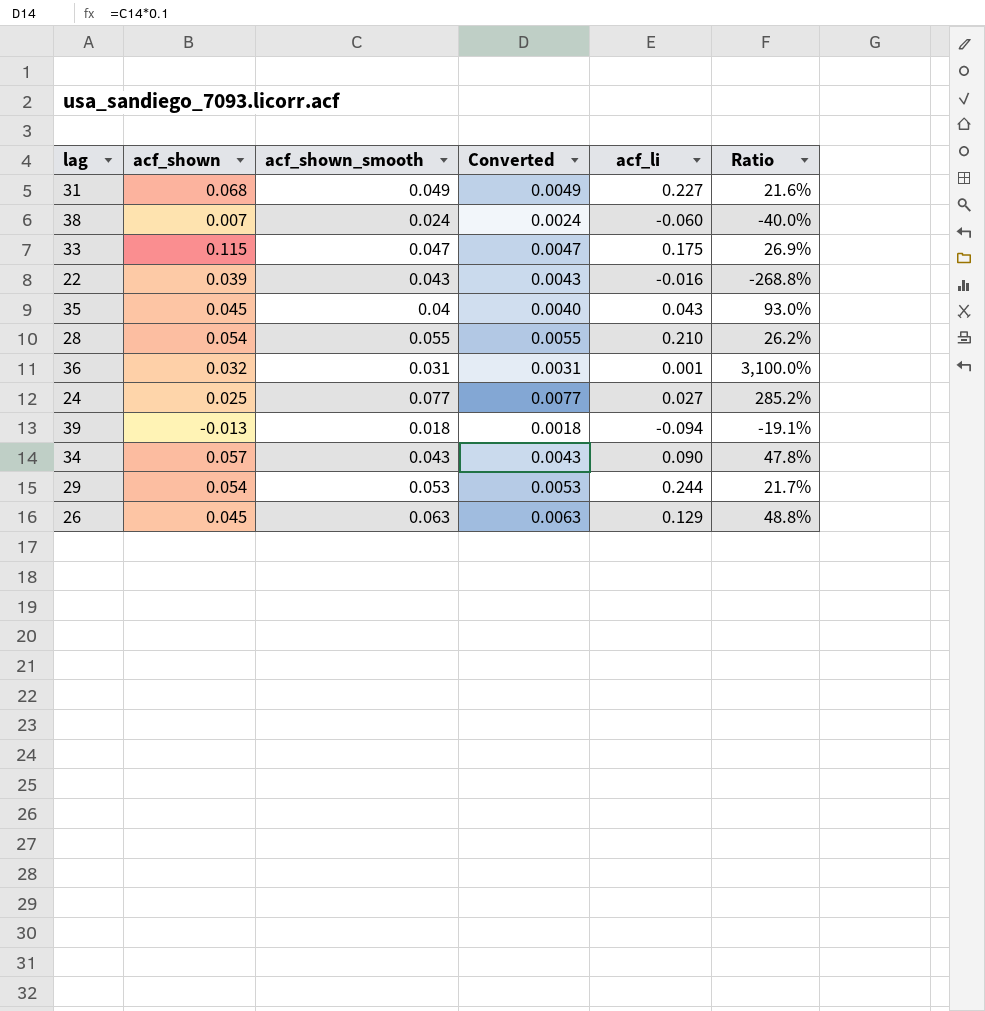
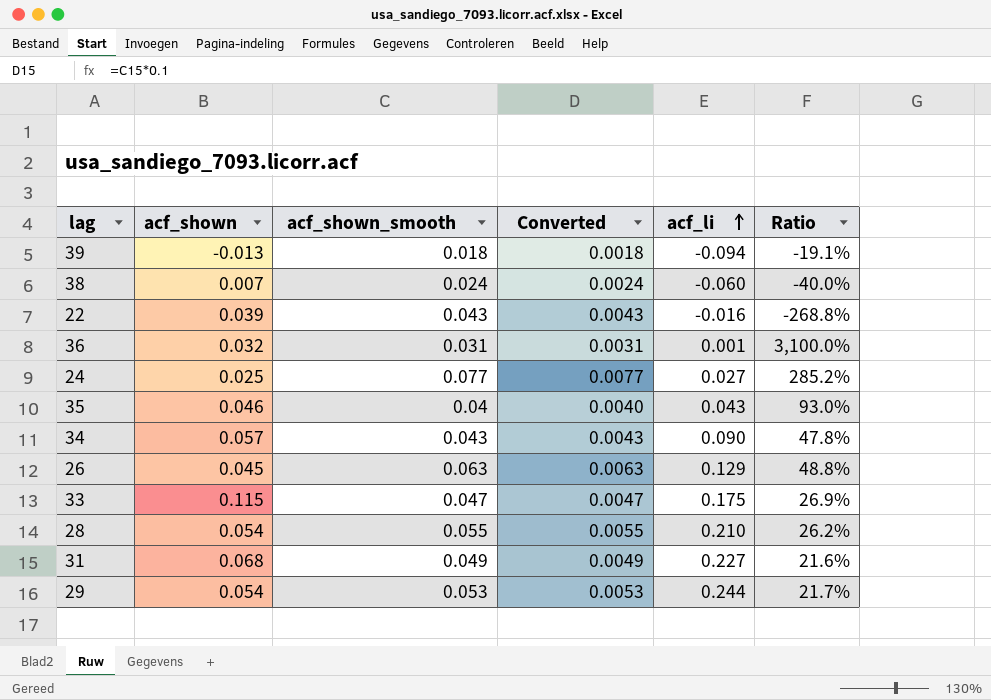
row order: none -> acf_li ascending
35 | acf_shown: 0.045 -> 0.046

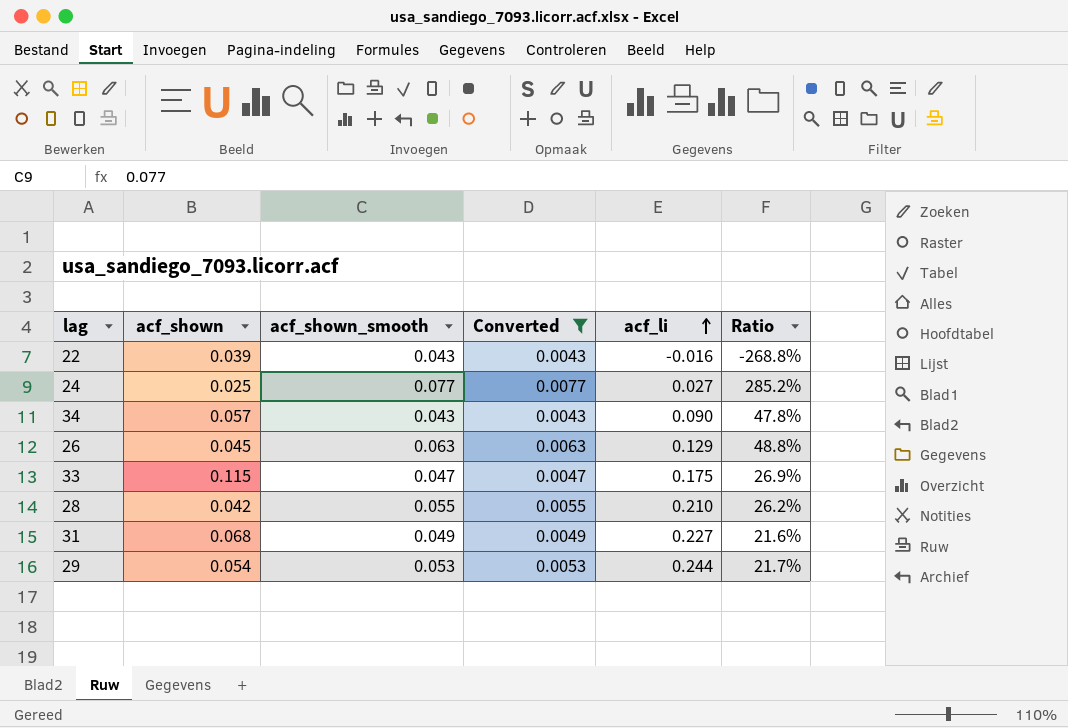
filter: none -> Converted >= 0.0043
28 | acf_shown: 0.054 -> 0.042

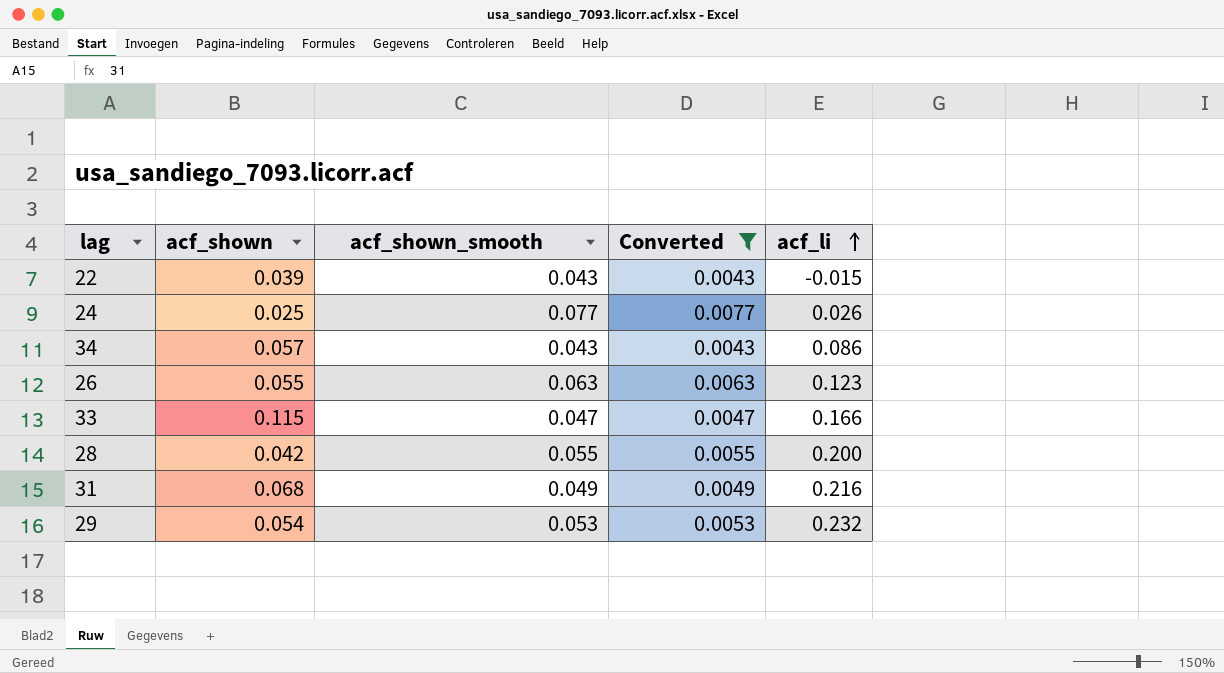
column Ratio | formula: [acf_shown_smooth] / [acf_li] -> none
22 | acf_li: -0.016 -> -0.015
24 | acf_li: 0.027 -> 0.026
34 | acf_li: 0.090 -> 0.086
26 | acf_shown: 0.045 -> 0.055
26 | acf_li: 0.129 -> 0.123
33 | acf_li: 0.175 -> 0.166
28 | acf_li: 0.210 -> 0.200
31 | acf_li: 0.227 -> 0.216
29 | acf_li: 0.244 -> 0.232

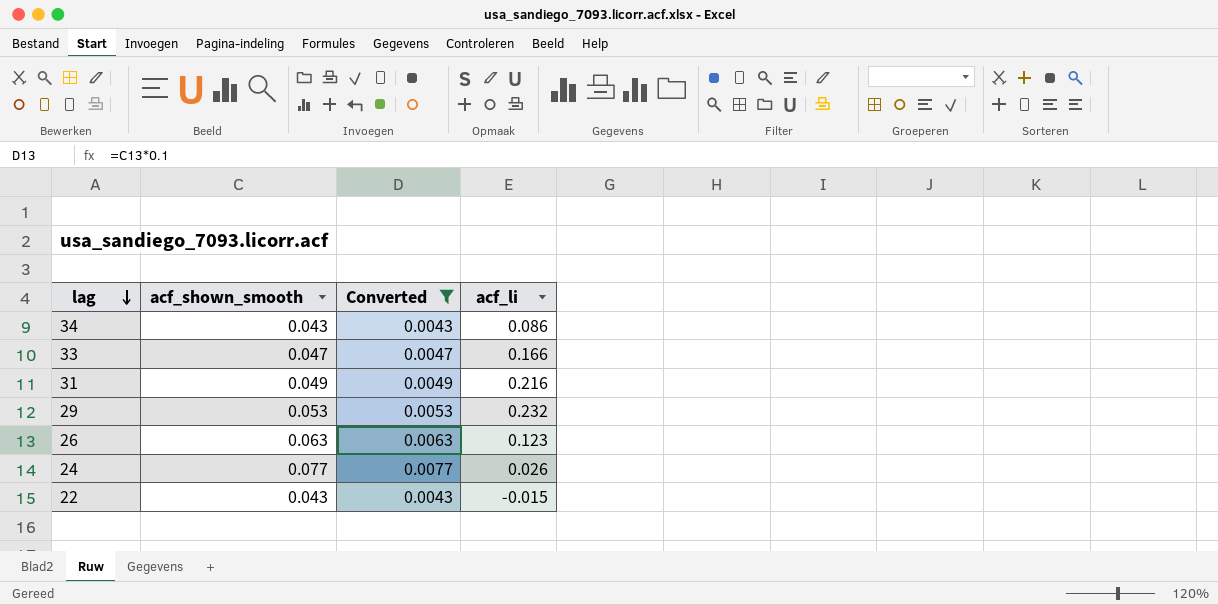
row order: acf_li ascending -> lag descending
column acf_shown | position: 2 -> none
row 28: 0.042 | 0.055 | 0.0055 | 0.200 -> none

